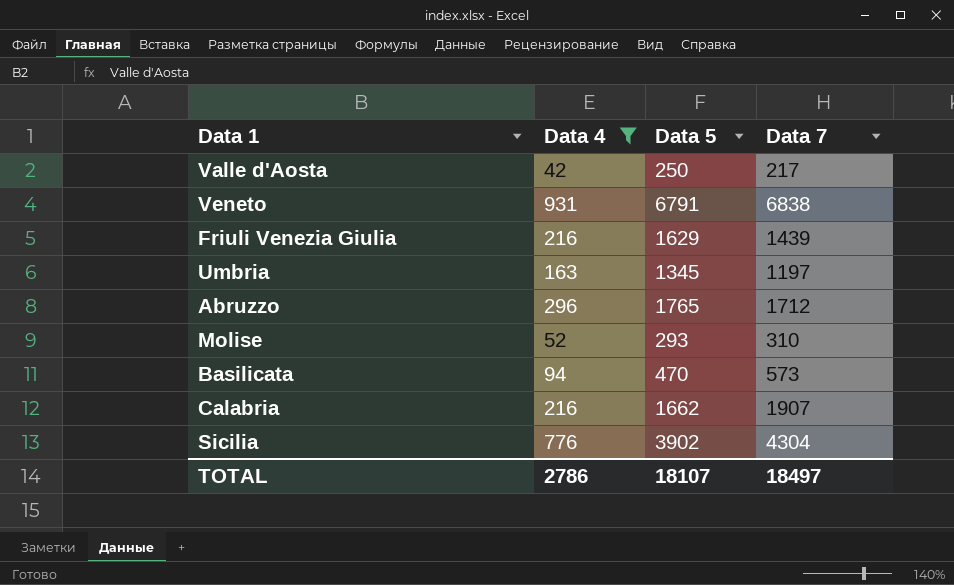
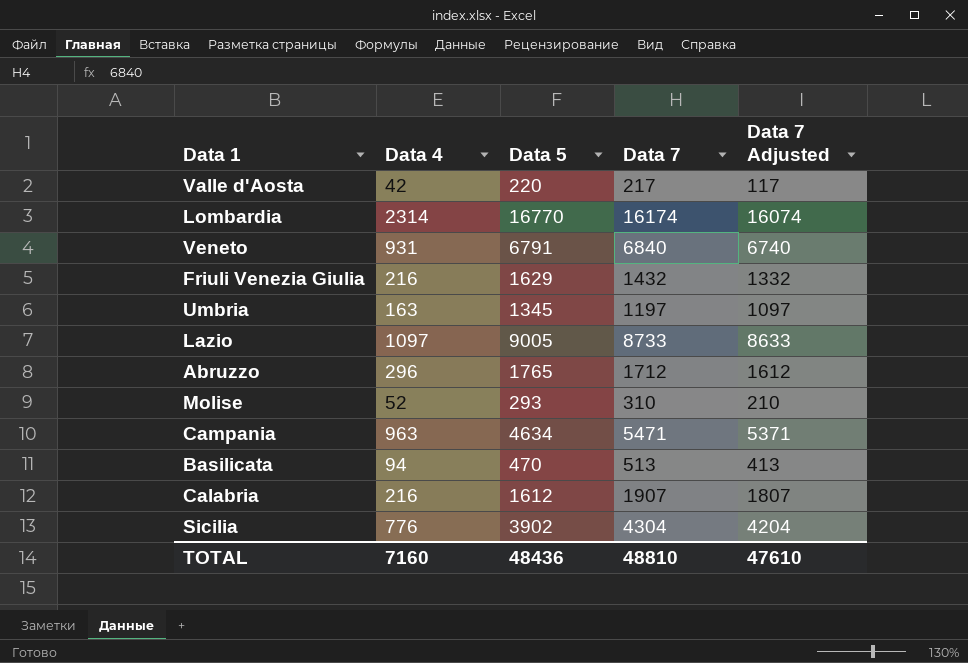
filter: Data 4 <= 931 -> none
column Data 7 Adjusted | formula: none -> [Data 7] - 100
Valle d'Aosta | Data 5: 250 -> 220
Veneto | Data 7: 6838 -> 6840
Friuli Venezia Giulia | Data 7: 1439 -> 1432
Basilicata | Data 7: 573 -> 513
Calabria | Data 5: 1662 -> 1612
TOTAL | Data 4: 2786 -> 7160
TOTAL | Data 5: 18107 -> 48436
TOTAL | Data 7: 18497 -> 48810

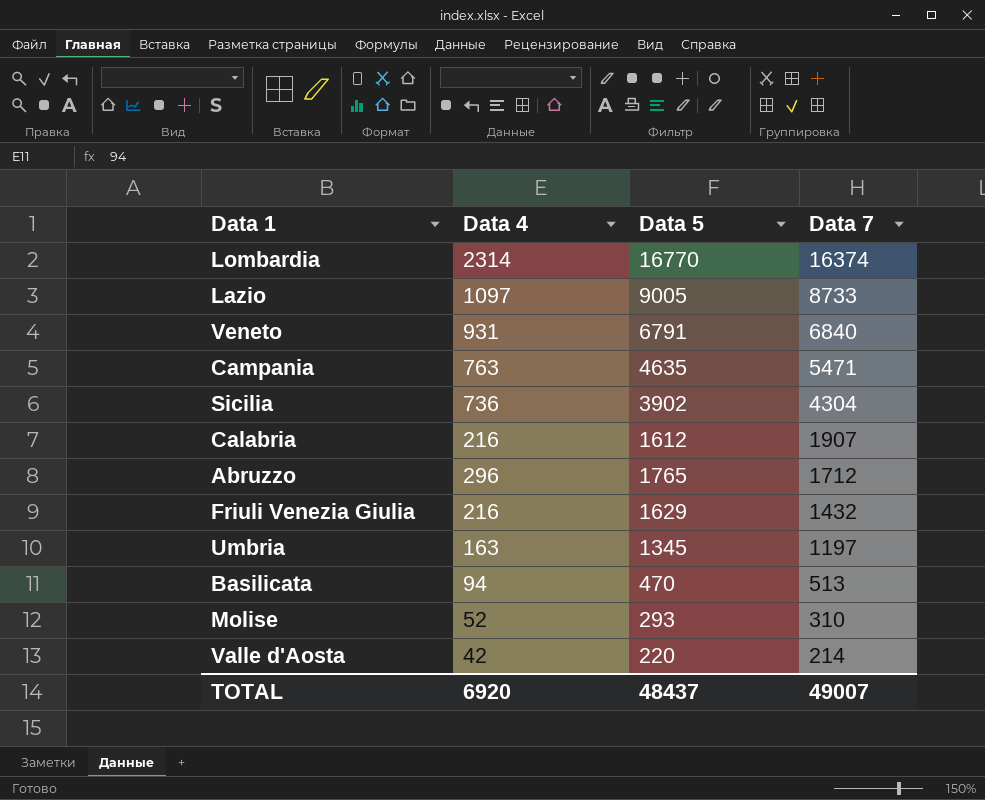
row order: none -> Data 7 descending
column Data 7 Adjusted | formula: [Data 7] - 100 -> none
Lombardia | Data 7: 16174 -> 16374
Campania | Data 4: 963 -> 763
Campania | Data 5: 4634 -> 4635
Sicilia | Data 4: 776 -> 736
Valle d'Aosta | Data 7: 217 -> 214
TOTAL | Data 4: 7160 -> 6920
TOTAL | Data 5: 48436 -> 48437
TOTAL | Data 7: 48810 -> 49007

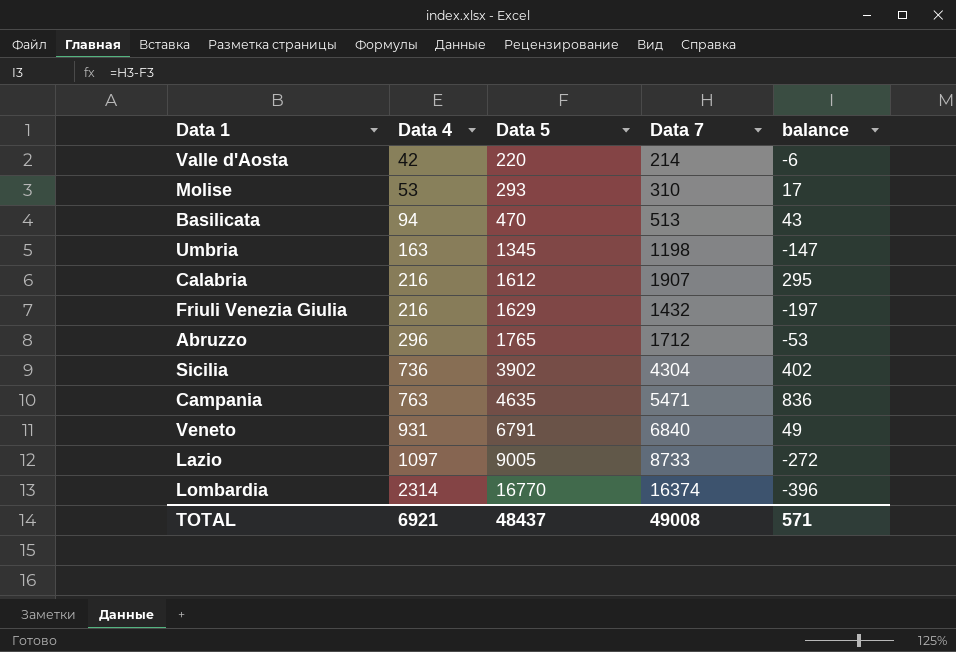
row order: Data 7 descending -> Data 4 ascending
column balance | formula: none -> [Data 7] - [Data 5]
Molise | Data 4: 52 -> 53
Umbria | Data 7: 1197 -> 1198
TOTAL | Data 4: 6920 -> 6921
TOTAL | Data 7: 49007 -> 49008

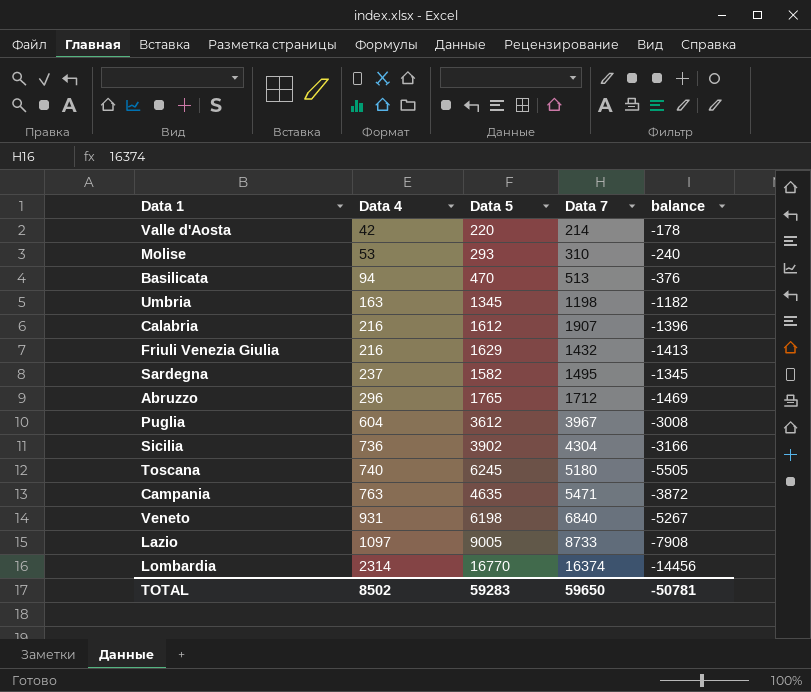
column balance | formula: [Data 7] - [Data 5] -> [Data 4] - [Data 5]
row Sardegna: none -> 237 | 1582 | 1495 | -1345
row Puglia: none -> 604 | 3612 | 3967 | -3008
row Toscana: none -> 740 | 6245 | 5180 | -5505
Veneto | Data 5: 6791 -> 6198
TOTAL | Data 4: 6921 -> 8502
TOTAL | Data 5: 48437 -> 59283
TOTAL | Data 7: 49008 -> 59650
TOTAL | balance: 571 -> -50781

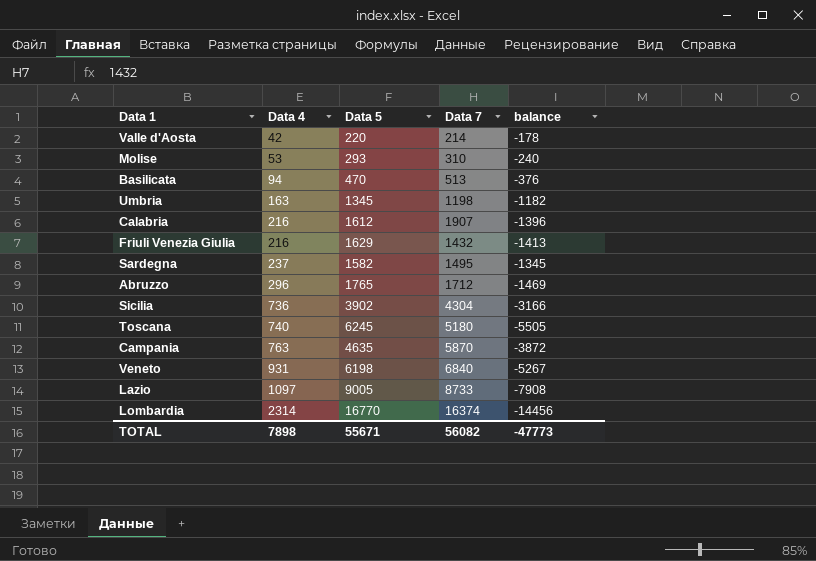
row Puglia: 604 | 3612 | 3967 | -3008 -> none
Campania | Data 7: 5471 -> 5870
TOTAL | Data 4: 8502 -> 7898
TOTAL | Data 5: 59283 -> 55671
TOTAL | Data 7: 59650 -> 56082
TOTAL | balance: -50781 -> -47773

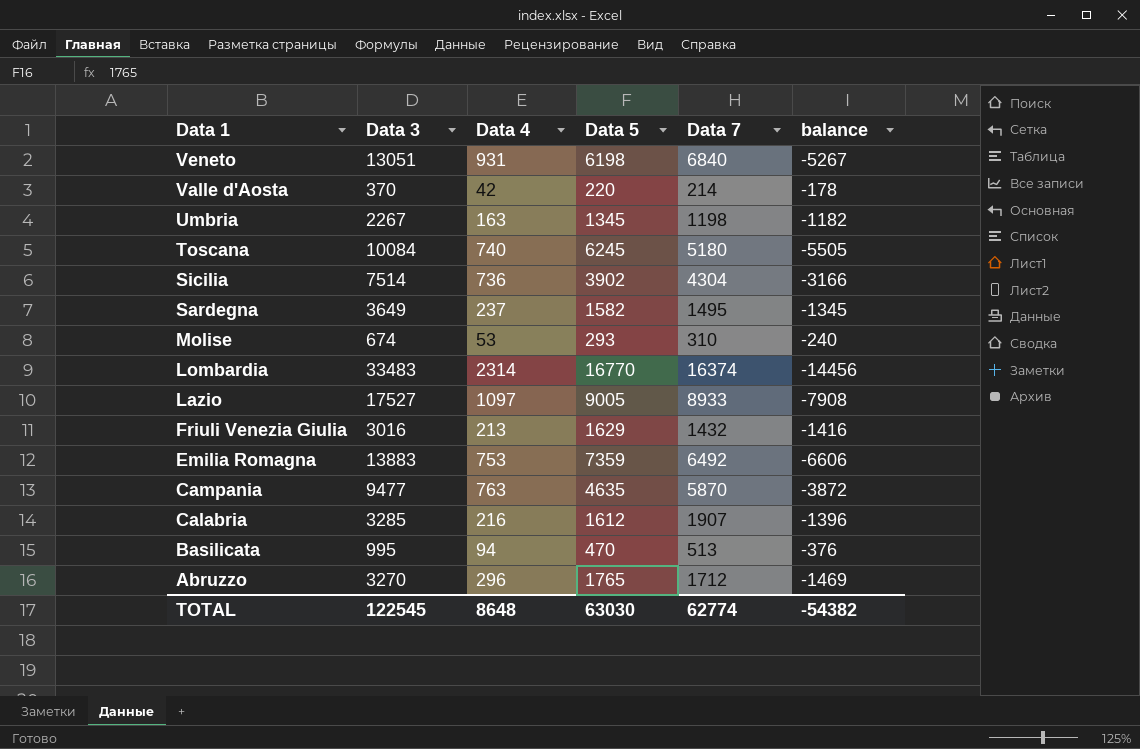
row order: Data 4 ascending -> Data 1 descending
column Data 3 | position: none -> 2
Lazio | Data 7: 8733 -> 8933
Friuli Venezia Giulia | Data 4: 216 -> 213
Friuli Venezia Giulia | balance: -1413 -> -1416
row Emilia Romagna: none -> 13883 | 753 | 7359 | 6492 | -6606
TOTAL | Data 4: 7898 -> 8648
TOTAL | Data 5: 55671 -> 63030
TOTAL | Data 7: 56082 -> 62774
TOTAL | balance: -47773 -> -54382

